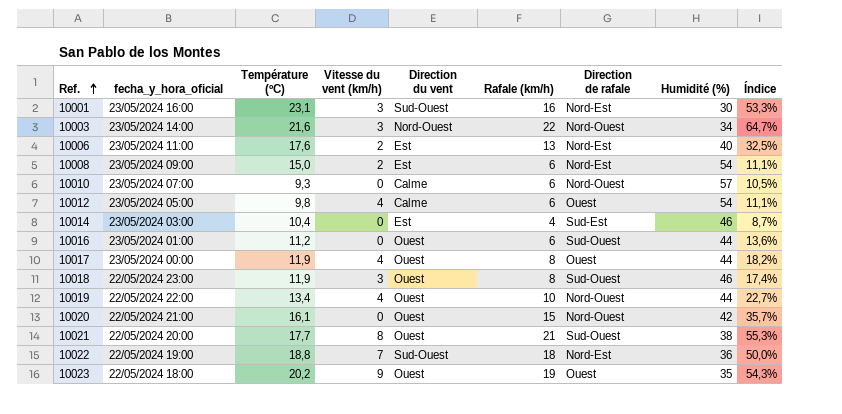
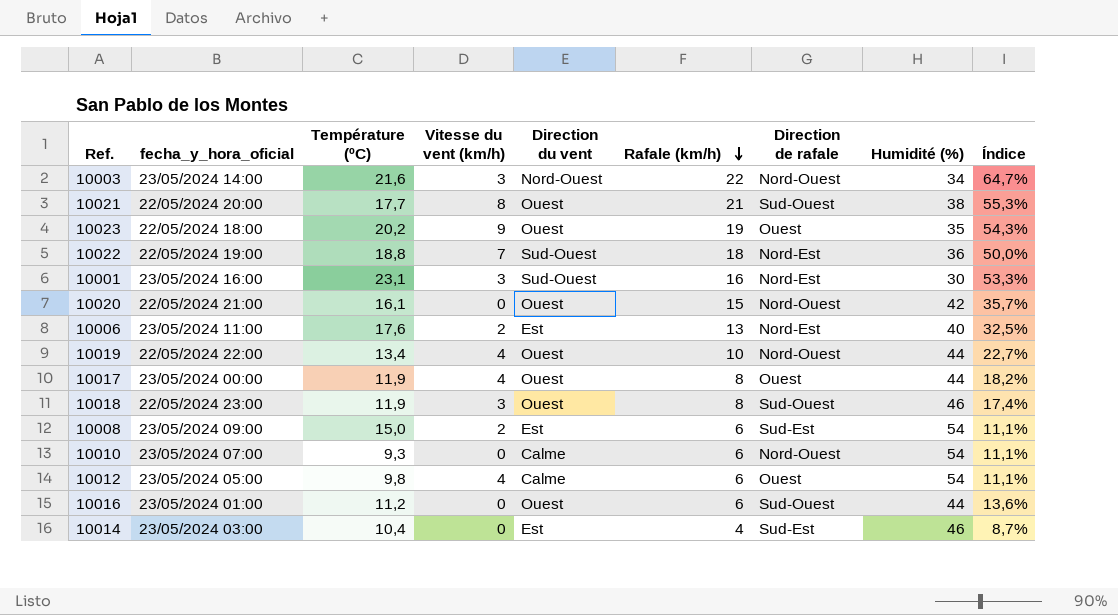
row order: Ref. ascending -> Rafale (km/h) descending
10008 | Direction de rafale: Nord-Est -> Sud-Est
10010 | Humidité (%): 57 -> 54
10010 | Índice: 10,5% -> 11,1%

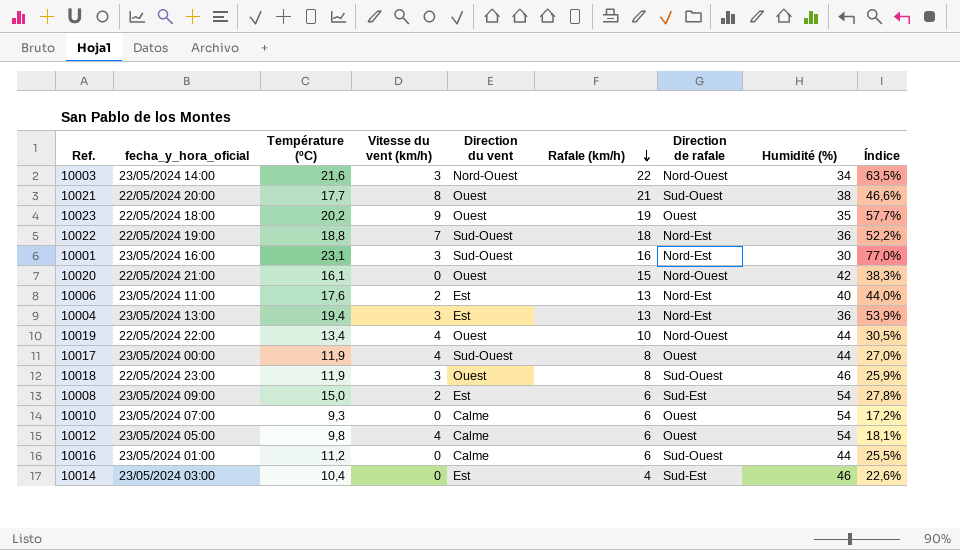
column Índice | formula: [Rafale (km/h)] / [Humidité (%)] -> [Température (ºC)] / [Humidité (%)]
row 10004: none -> 23/05/2024 13:00 | 19,4 | 3 | Est | 13 | Nord-Est | 36 | 53,9%
10017 | Direction du vent: Ouest -> Sud-Ouest
10010 | Direction de rafale: Nord-Ouest -> Ouest
10016 | Direction du vent: Ouest -> Calme

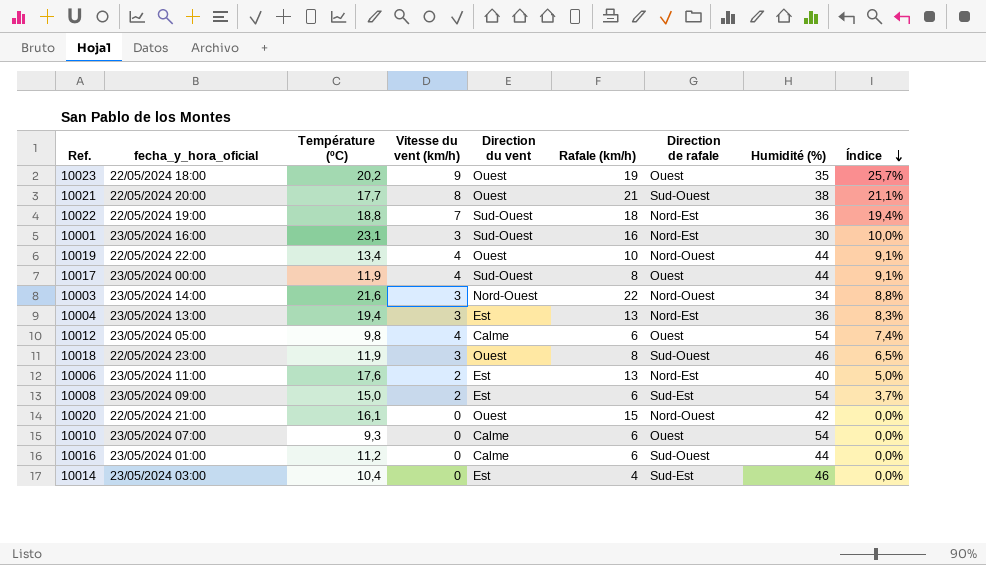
row order: Rafale (km/h) descending -> Índice descending
column Índice | formula: [Température (ºC)] / [Humidité (%)] -> [Vitesse du vent (km/h)] / [Humidité (%)]

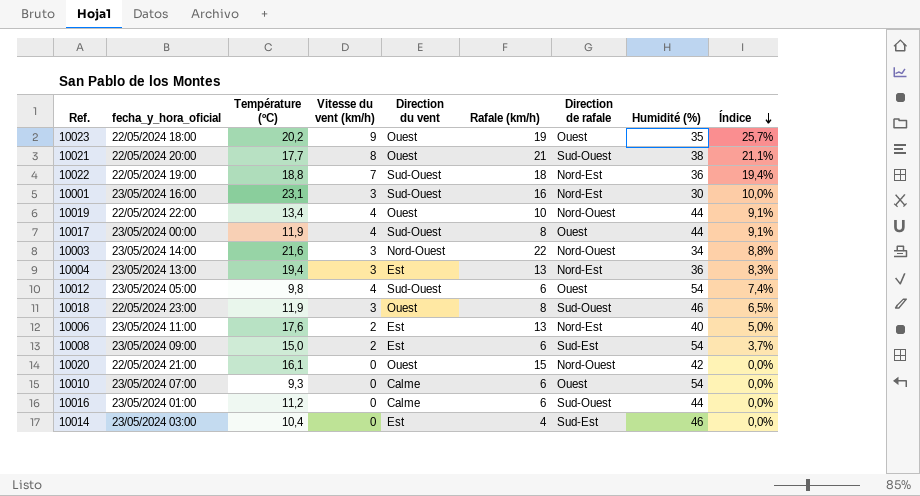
10012 | Direction du vent: Calme -> Sud-Ouest

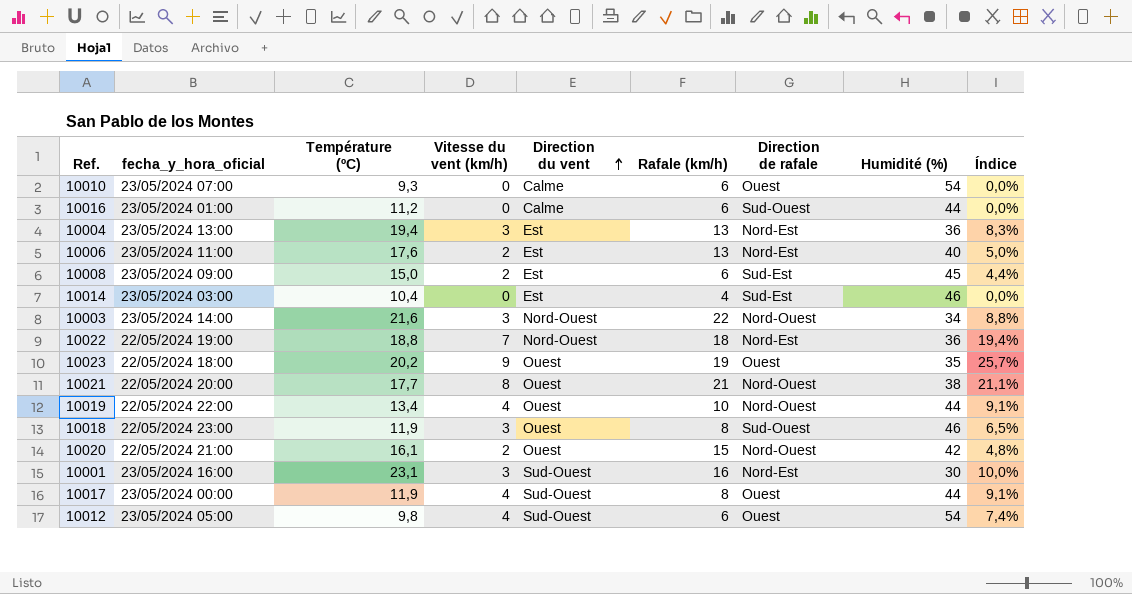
row order: Índice descending -> Direction du vent ascending
10008 | Humidité (%): 54 -> 45
10008 | Índice: 3,7% -> 4,4%
10022 | Direction du vent: Sud-Ouest -> Nord-Ouest
10021 | Direction de rafale: Sud-Ouest -> Nord-Ouest
10020 | Vitesse du vent (km/h): 0 -> 2
10020 | Índice: 0,0% -> 4,8%

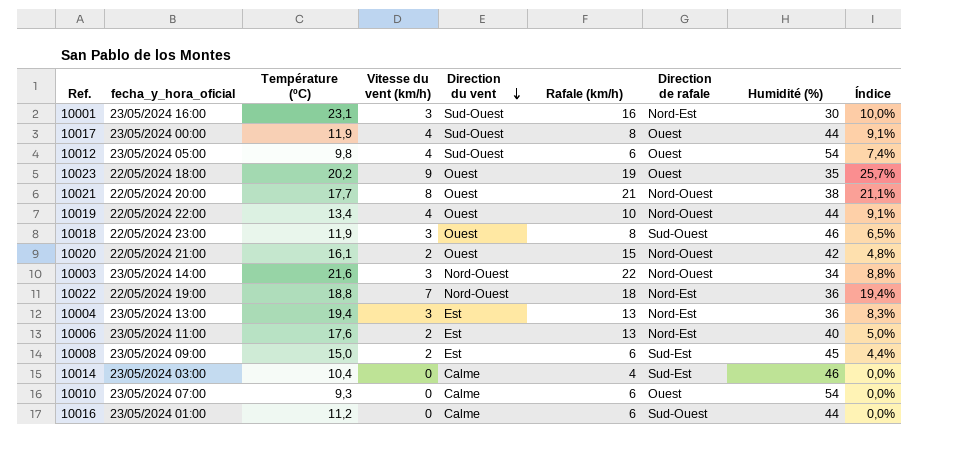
row order: Direction du vent ascending -> Direction du vent descending
10014 | Direction du vent: Est -> Calme

